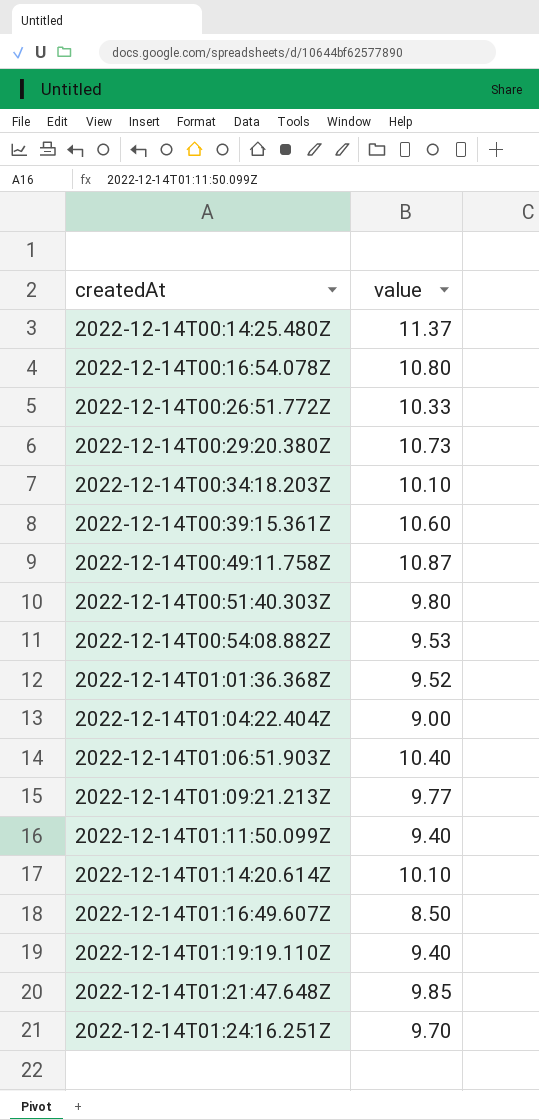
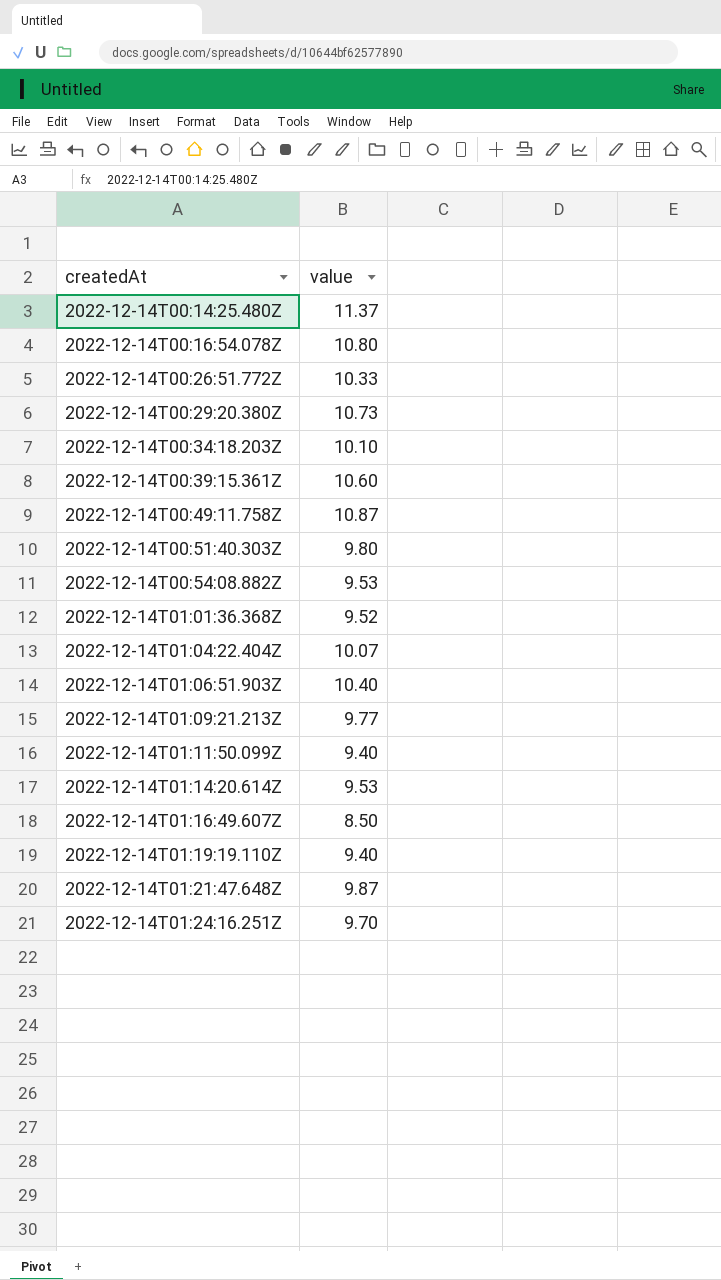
2022-12-14T01:04:22.404Z | value: 9.00 -> 10.07
2022-12-14T01:14:20.614Z | value: 10.10 -> 9.53
2022-12-14T01:21:47.648Z | value: 9.85 -> 9.87

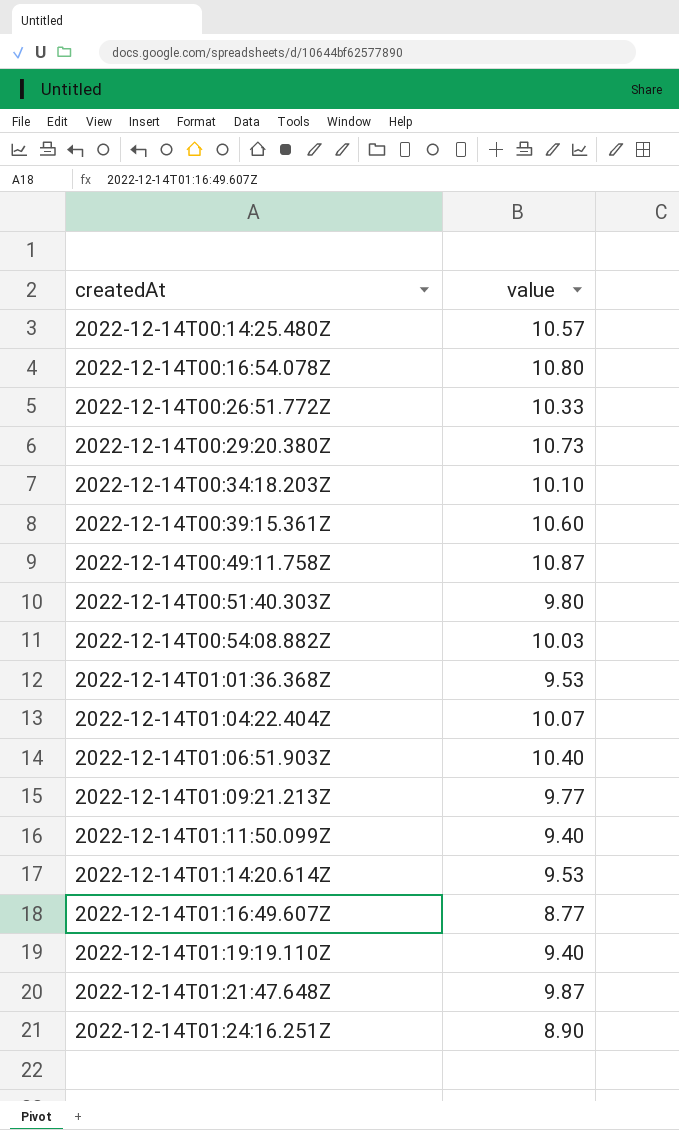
2022-12-14T00:14:25.480Z | value: 11.37 -> 10.57
2022-12-14T00:54:08.882Z | value: 9.53 -> 10.03
2022-12-14T01:01:36.368Z | value: 9.52 -> 9.53
2022-12-14T01:16:49.607Z | value: 8.50 -> 8.77
2022-12-14T01:24:16.251Z | value: 9.70 -> 8.90

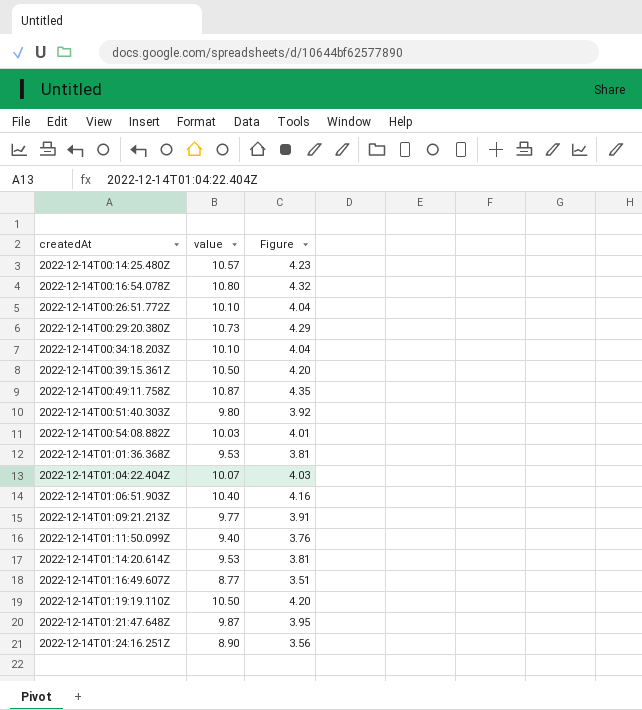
column Figure | formula: none -> [value] * 0.4
2022-12-14T00:26:51.772Z | value: 10.33 -> 10.10
2022-12-14T00:39:15.361Z | value: 10.60 -> 10.50
2022-12-14T01:19:19.110Z | value: 9.40 -> 10.50

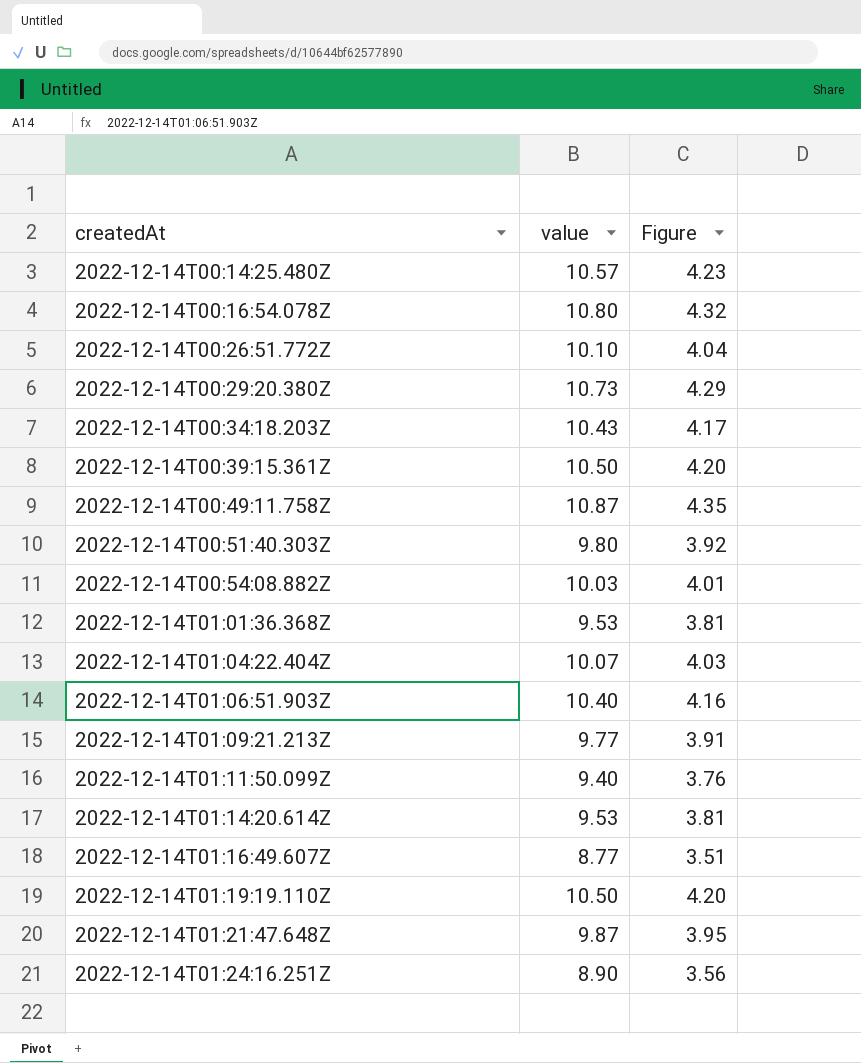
2022-12-14T00:34:18.203Z | value: 10.10 -> 10.43
2022-12-14T00:34:18.203Z | Figure: 4.04 -> 4.17

